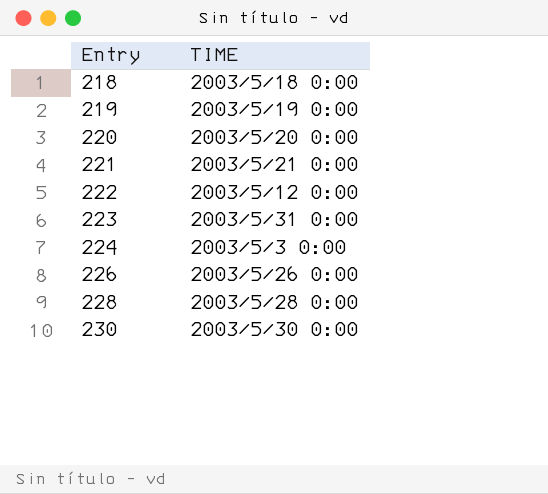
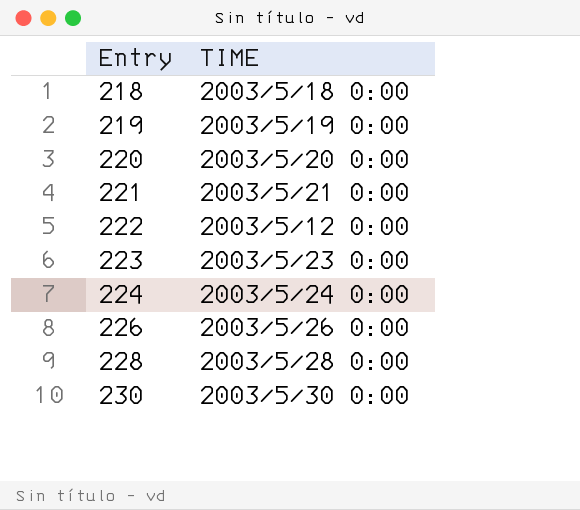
223 | TIME: 2003/5/31 0:00 -> 2003/5/23 0:00
224 | TIME: 2003/5/3 0:00 -> 2003/5/24 0:00

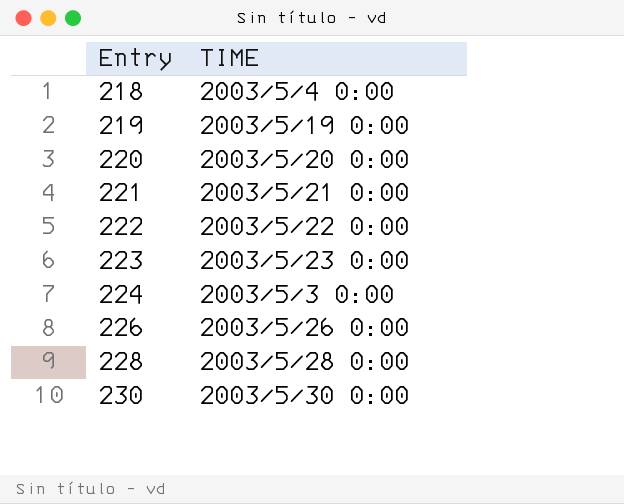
218 | TIME: 2003/5/18 0:00 -> 2003/5/4 0:00
222 | TIME: 2003/5/12 0:00 -> 2003/5/22 0:00
224 | TIME: 2003/5/24 0:00 -> 2003/5/3 0:00

